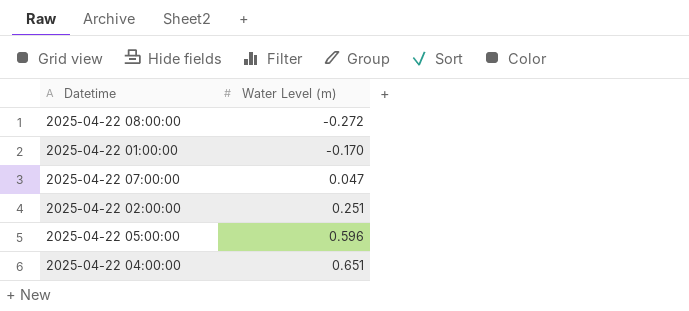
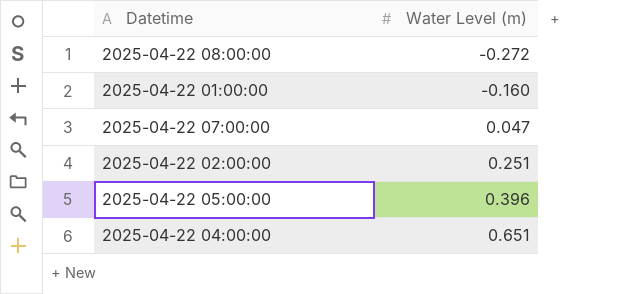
2025-04-22 01:00:00 | Water Level (m): -0.170 -> -0.160
2025-04-22 05:00:00 | Water Level (m): 0.596 -> 0.396

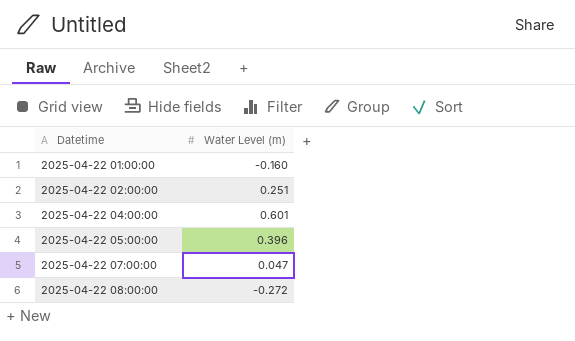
row order: Water Level (m) ascending -> Datetime ascending
2025-04-22 04:00:00 | Water Level (m): 0.651 -> 0.601

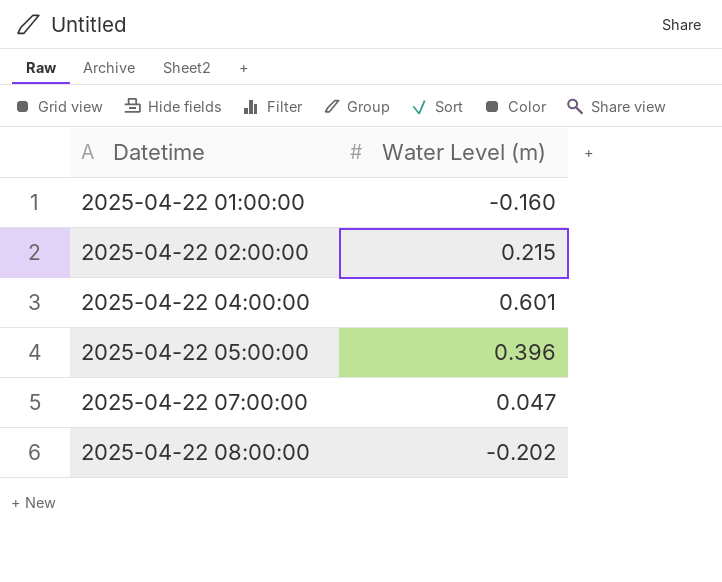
2025-04-22 02:00:00 | Water Level (m): 0.251 -> 0.215
2025-04-22 08:00:00 | Water Level (m): -0.272 -> -0.202

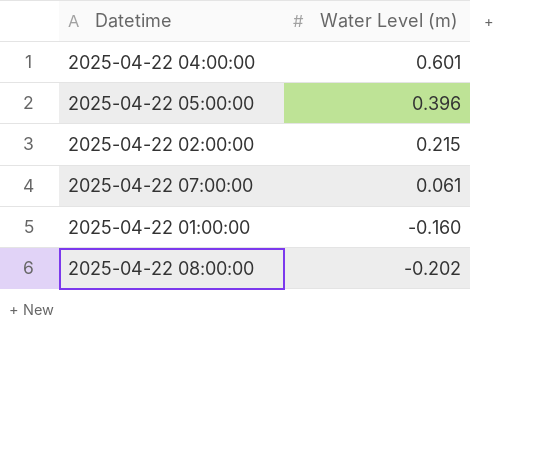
row order: Datetime ascending -> Water Level (m) descending
2025-04-22 07:00:00 | Water Level (m): 0.047 -> 0.061

